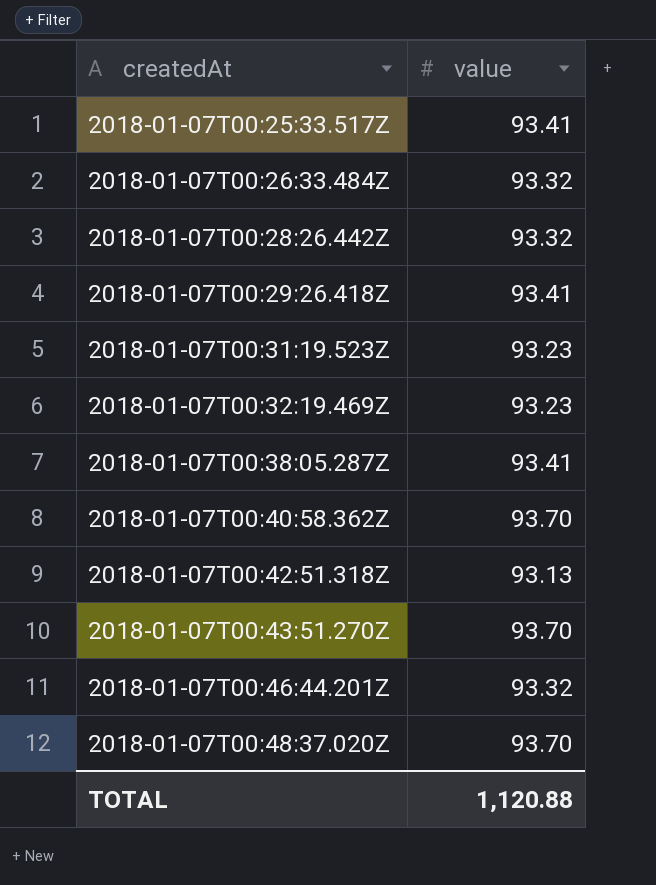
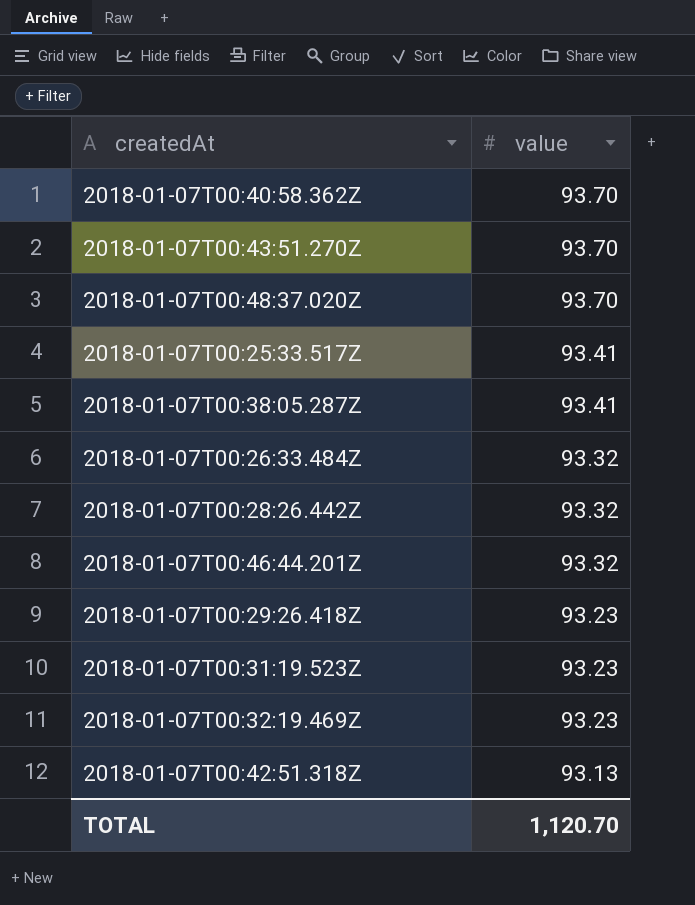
row order: createdAt ascending -> value descending
2018-01-07T00:29:26.418Z | value: 93.41 -> 93.23
TOTAL | value: 1,120.88 -> 1,120.70

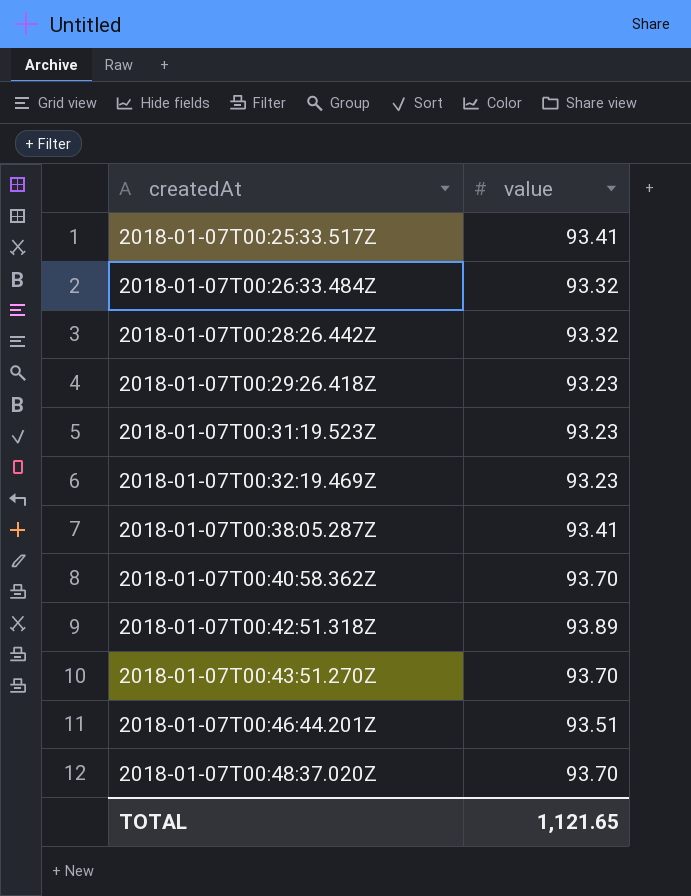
row order: value descending -> createdAt ascending
2018-01-07T00:42:51.318Z | value: 93.13 -> 93.89
2018-01-07T00:46:44.201Z | value: 93.32 -> 93.51
TOTAL | value: 1,120.70 -> 1,121.65

